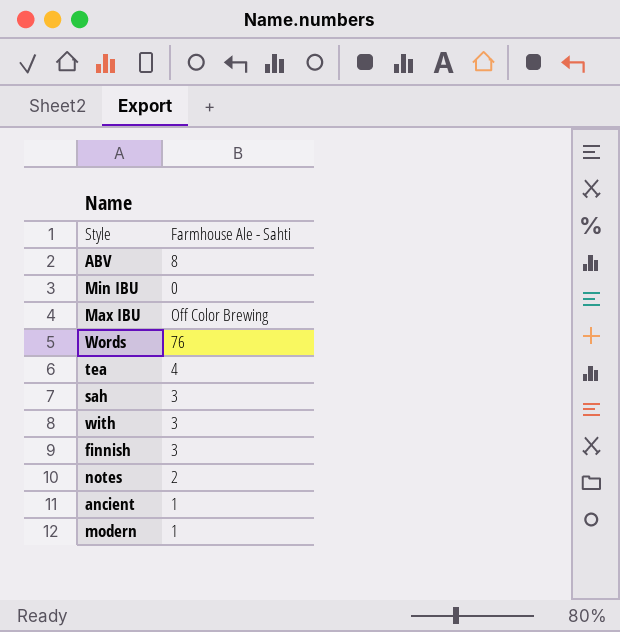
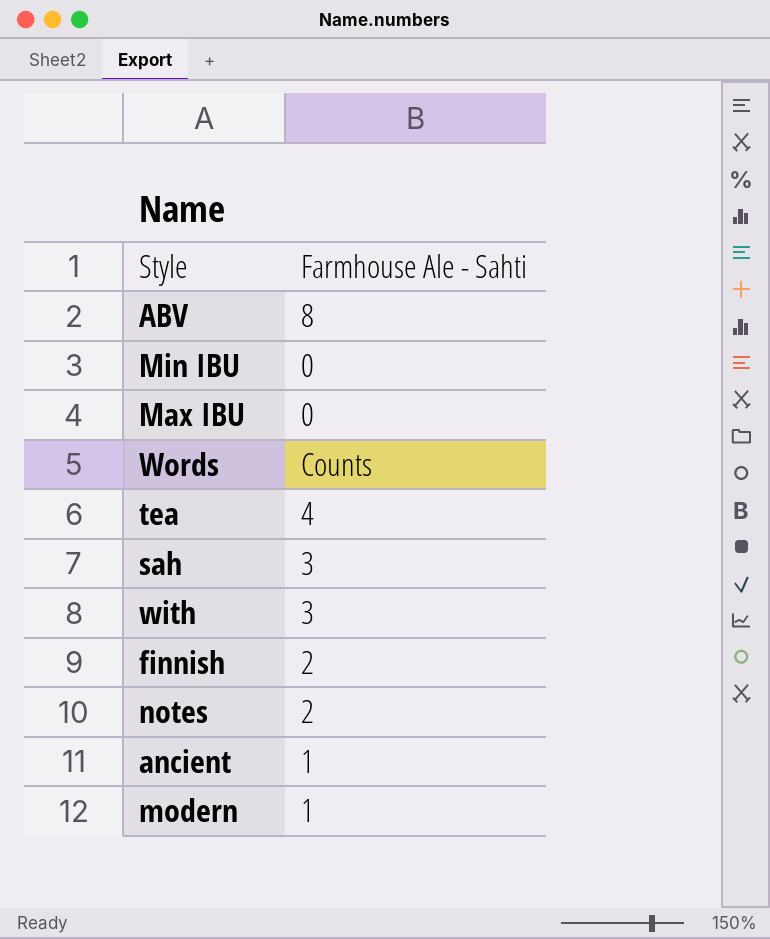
Max IBU | Farmhouse Ale - Sahti: Off Color Brewing -> 0
Words | Farmhouse Ale - Sahti: 76 -> Counts
finnish | Farmhouse Ale - Sahti: 3 -> 2

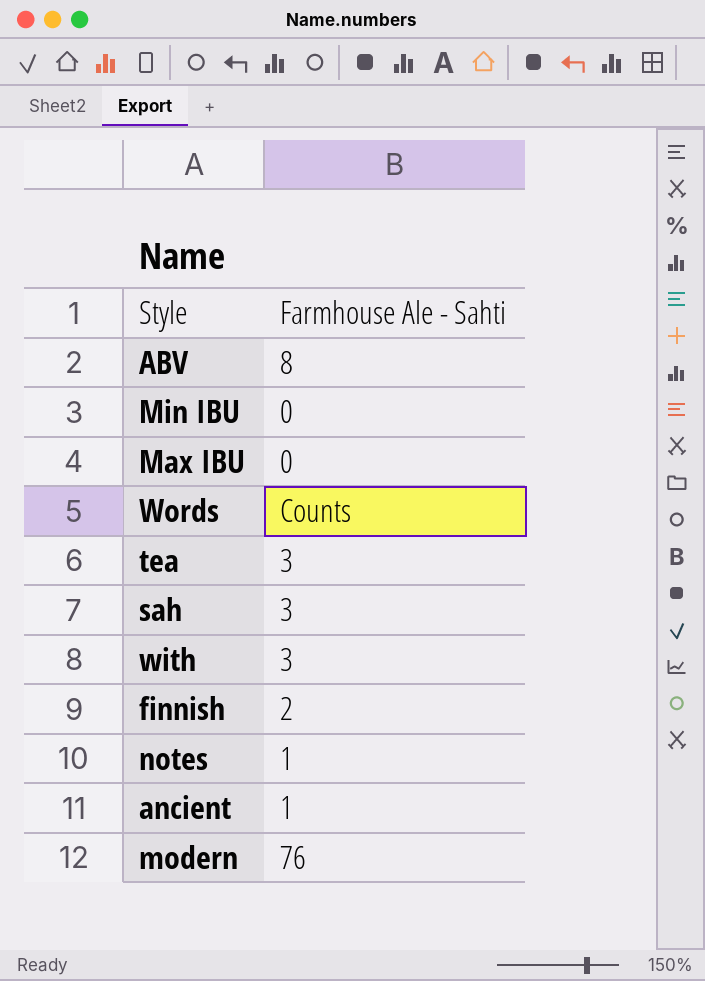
tea | Farmhouse Ale - Sahti: 4 -> 3
notes | Farmhouse Ale - Sahti: 2 -> 1
modern | Farmhouse Ale - Sahti: 1 -> 76

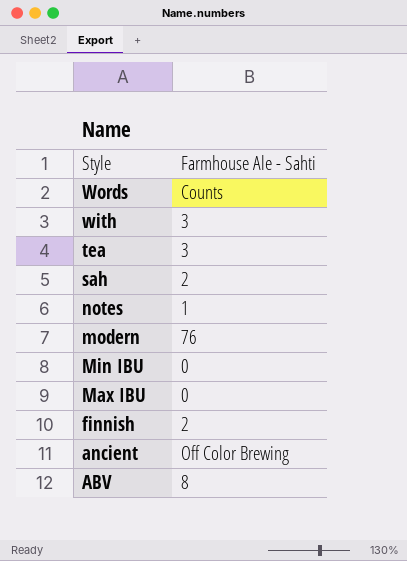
row order: none -> Style descending
sah | Farmhouse Ale - Sahti: 3 -> 2
ancient | Farmhouse Ale - Sahti: 1 -> Off Color Brewing

